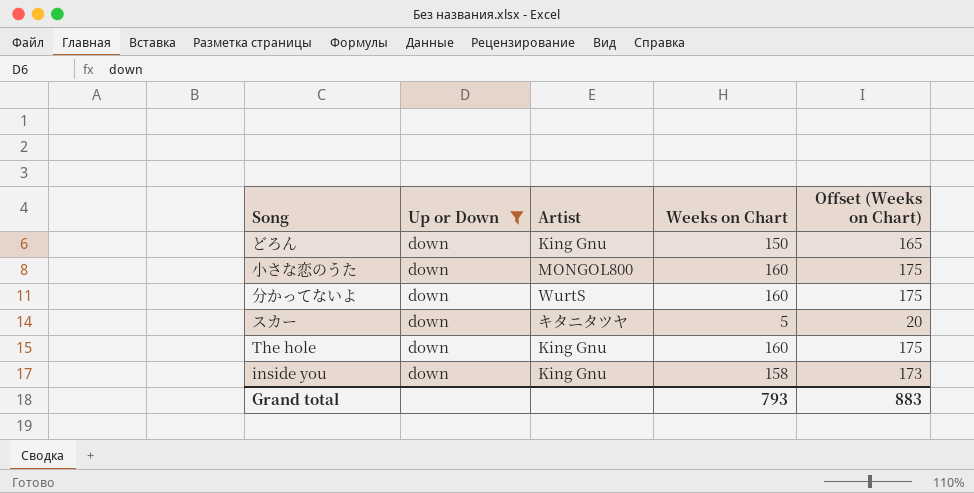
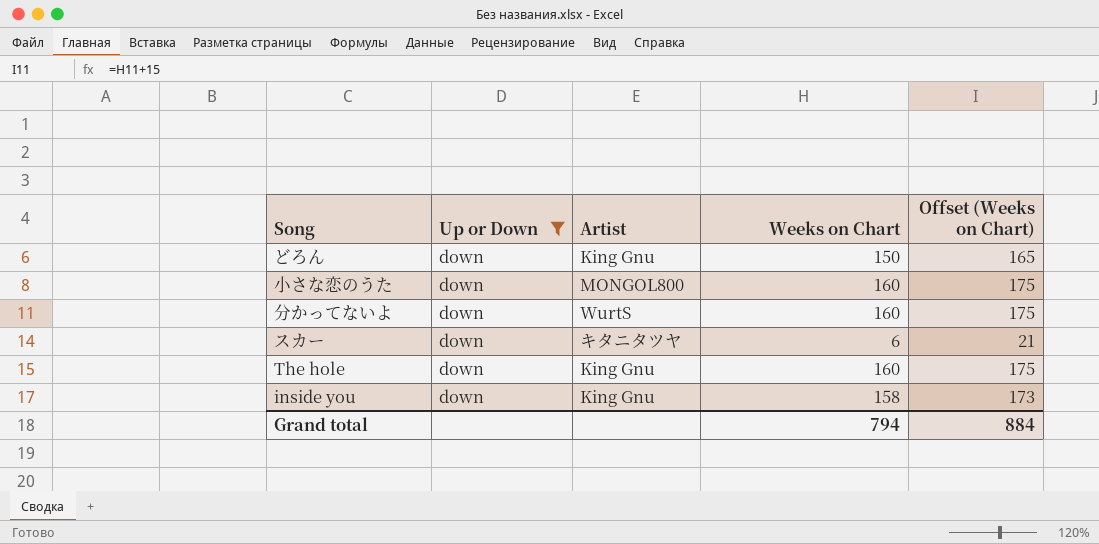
スカー | Weeks on Chart: 5 -> 6
スカー | Offset (Weeks on Chart): 20 -> 21
Grand total | Weeks on Chart: 793 -> 794
Grand total | Offset (Weeks on Chart): 883 -> 884

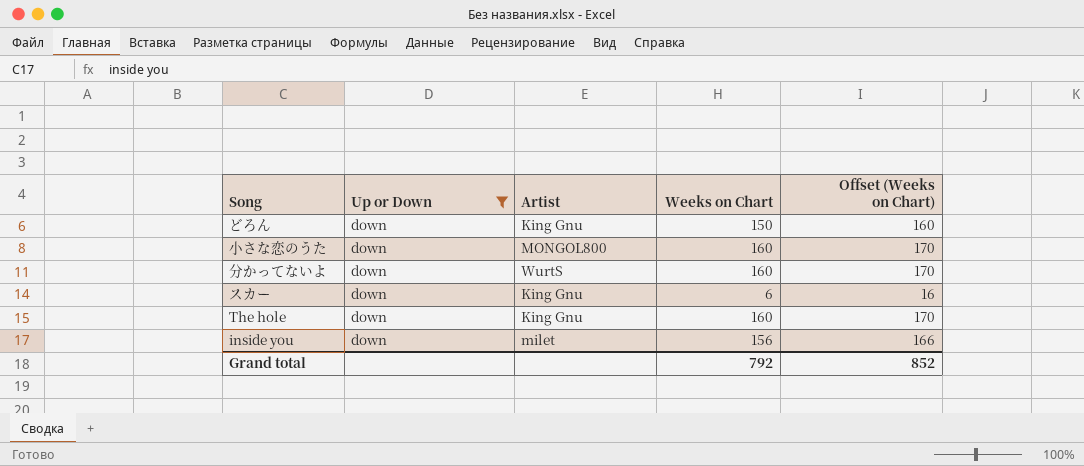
column Offset (Weeks on Chart) | formula: [Weeks on Chart] + 15 -> [Weeks on Chart] + 10
スカー | Artist: キタニタツヤ -> King Gnu
inside you | Artist: King Gnu -> milet
inside you | Weeks on Chart: 158 -> 156
Grand total | Weeks on Chart: 794 -> 792
Grand total | Offset (Weeks on Chart): 884 -> 852

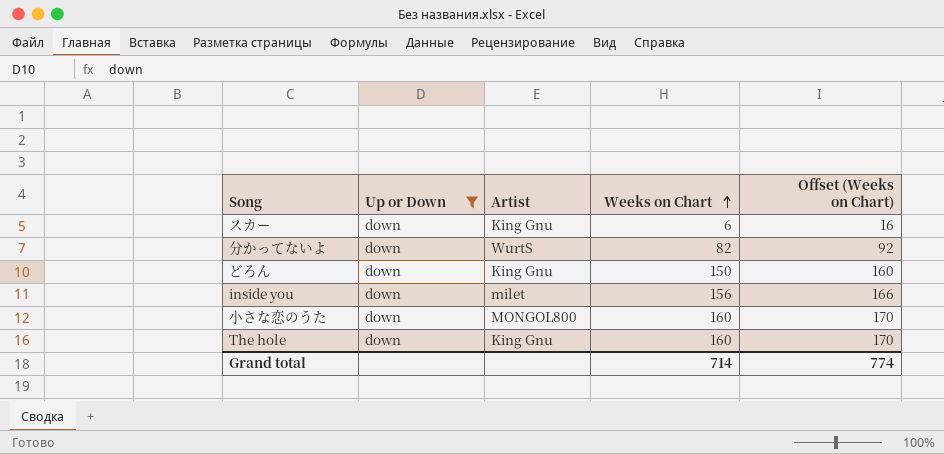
row order: none -> Weeks on Chart ascending
分かってないよ | Weeks on Chart: 160 -> 82
分かってないよ | Offset (Weeks on Chart): 170 -> 92
Grand total | Weeks on Chart: 792 -> 714
Grand total | Offset (Weeks on Chart): 852 -> 774

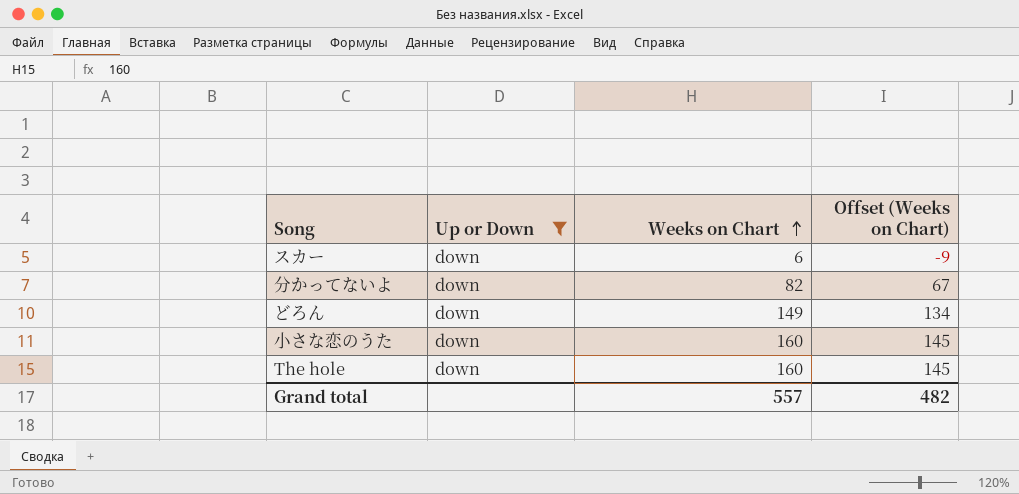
column Artist | position: 3 -> none
column Offset (Weeks on Chart) | formula: [Weeks on Chart] + 10 -> [Weeks on Chart] - 15
row inside you: down | milet | 156 | 166 -> none
どろん | Weeks on Chart: 150 -> 149
Grand total | Weeks on Chart: 714 -> 557
Grand total | Offset (Weeks on Chart): 774 -> 482

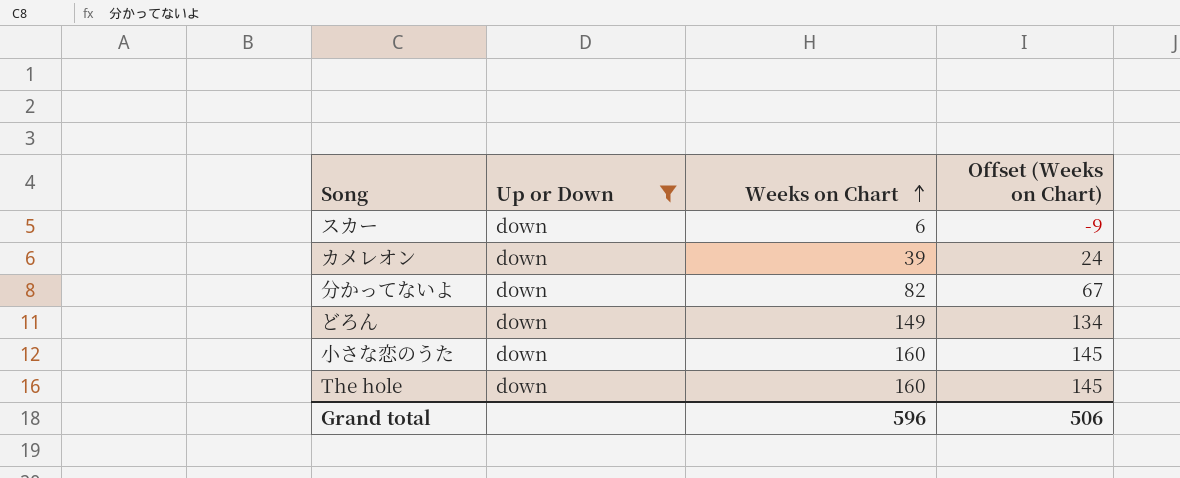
row カメレオン: none -> down | 39 | 24
Grand total | Weeks on Chart: 557 -> 596
Grand total | Offset (Weeks on Chart): 482 -> 506

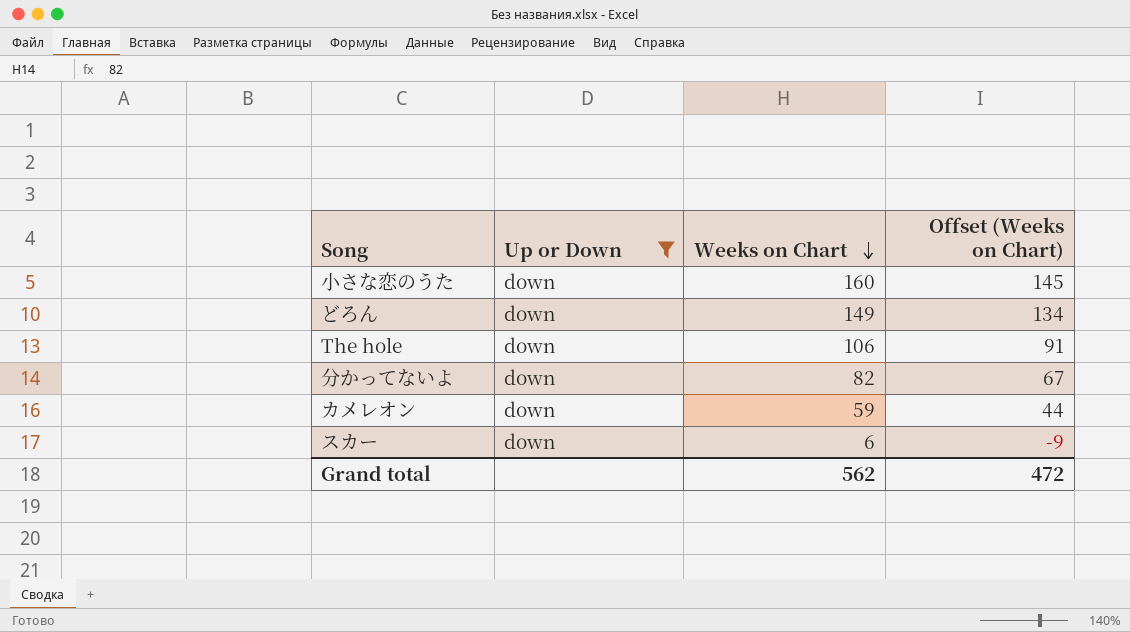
row order: Weeks on Chart ascending -> Weeks on Chart descending
The hole | Weeks on Chart: 160 -> 106
The hole | Offset (Weeks on Chart): 145 -> 91
カメレオン | Weeks on Chart: 39 -> 59
カメレオン | Offset (Weeks on Chart): 24 -> 44
Grand total | Weeks on Chart: 596 -> 562
Grand total | Offset (Weeks on Chart): 506 -> 472

